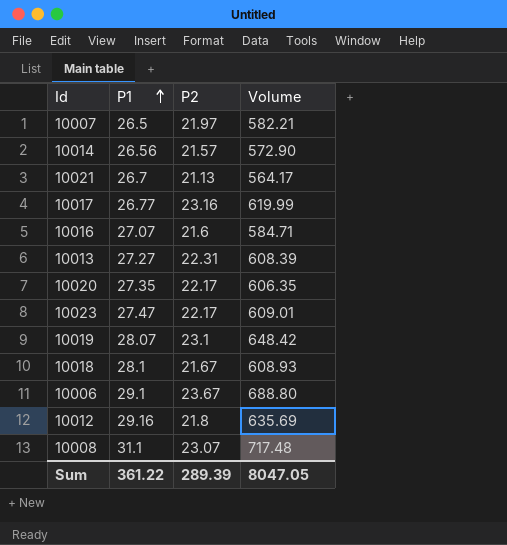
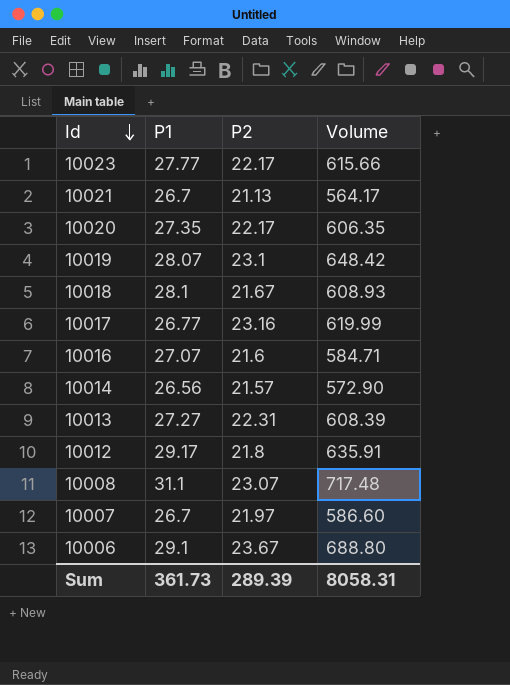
row order: P1 ascending -> Id descending
10023 | P1: 27.47 -> 27.77
10023 | Volume: 609.01 -> 615.66
10012 | P1: 29.16 -> 29.17
10012 | Volume: 635.69 -> 635.91
10007 | P1: 26.5 -> 26.7
10007 | Volume: 582.21 -> 586.60
Sum | P1: 361.22 -> 361.73
Sum | Volume: 8047.05 -> 8058.31

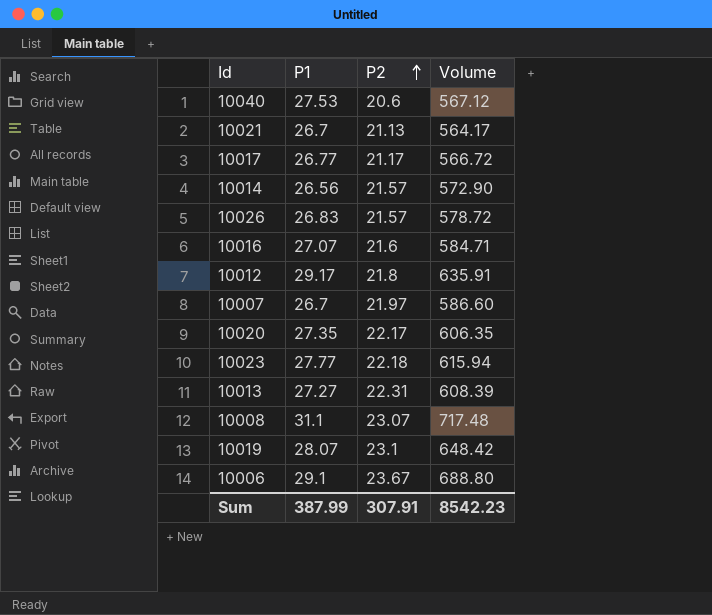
row order: Id descending -> P2 ascending
row 10018: 28.1 | 21.67 | 608.93 -> none
row 10040: none -> 27.53 | 20.6 | 567.12
10017 | P2: 23.16 -> 21.17
10017 | Volume: 619.99 -> 566.72
row 10026: none -> 26.83 | 21.57 | 578.72
10023 | P2: 22.17 -> 22.18
10023 | Volume: 615.66 -> 615.94
Sum | P1: 361.73 -> 387.99
Sum | P2: 289.39 -> 307.91
Sum | Volume: 8058.31 -> 8542.23

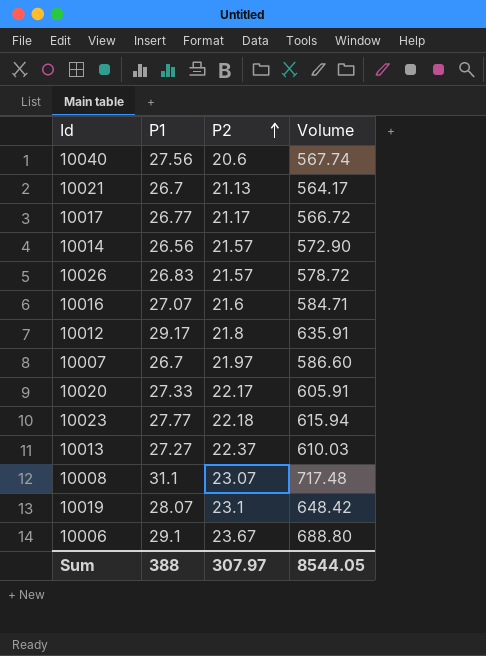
10040 | P1: 27.53 -> 27.56
10040 | Volume: 567.12 -> 567.74
10020 | P1: 27.35 -> 27.33
10020 | Volume: 606.35 -> 605.91
10013 | P2: 22.31 -> 22.37
10013 | Volume: 608.39 -> 610.03
Sum | P1: 387.99 -> 388
Sum | P2: 307.91 -> 307.97
Sum | Volume: 8542.23 -> 8544.05

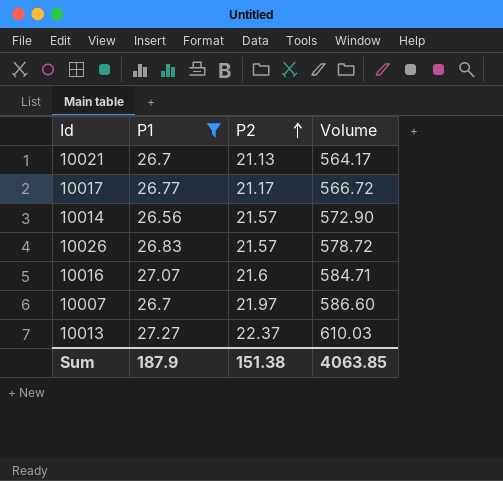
filter: none -> P1 <= 27.27
Sum | P1: 388 -> 187.9
Sum | P2: 307.97 -> 151.38
Sum | Volume: 8544.05 -> 4063.85

